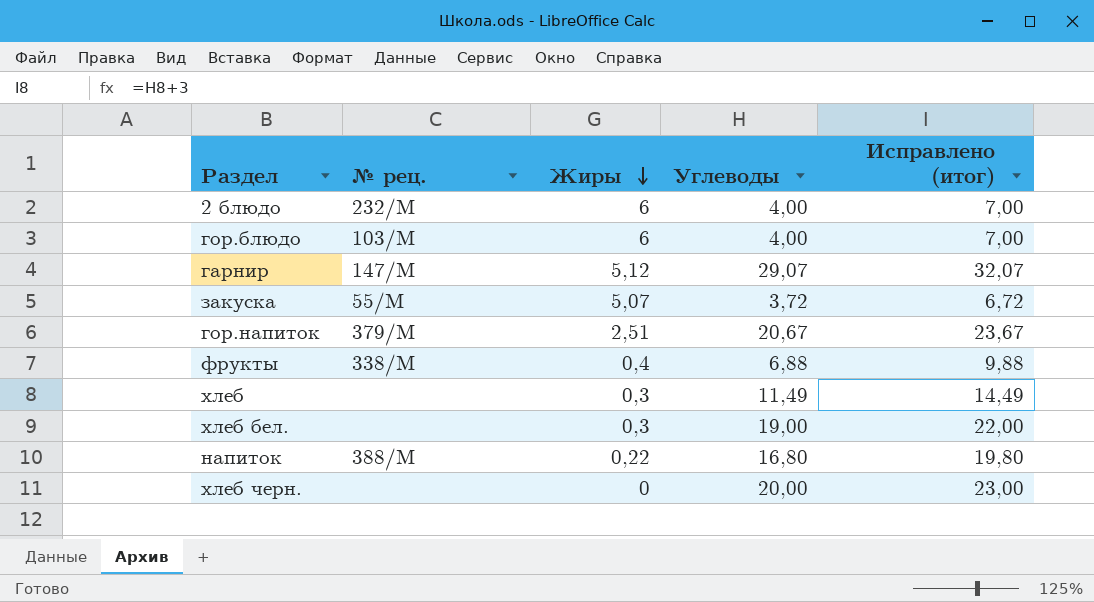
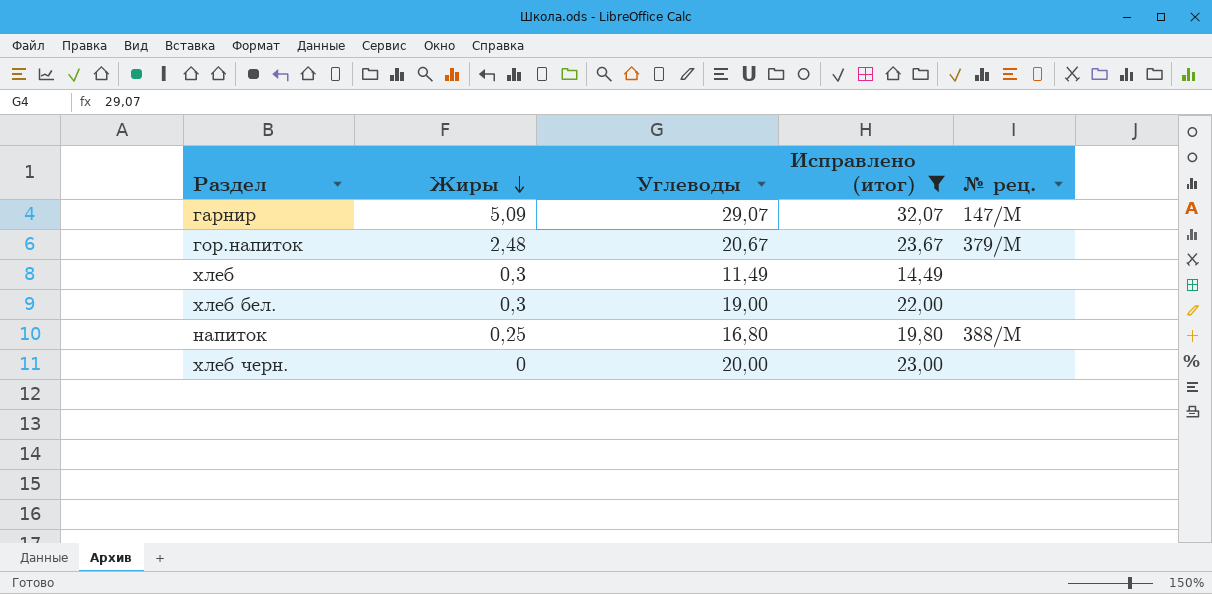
filter: none -> Исправлено (итог) >= 14,49
column № рец. | position: 2 -> 5
гарнир | Жиры: 5,12 -> 5,09
гор.напиток | Жиры: 2,51 -> 2,48
напиток | Жиры: 0,22 -> 0,25

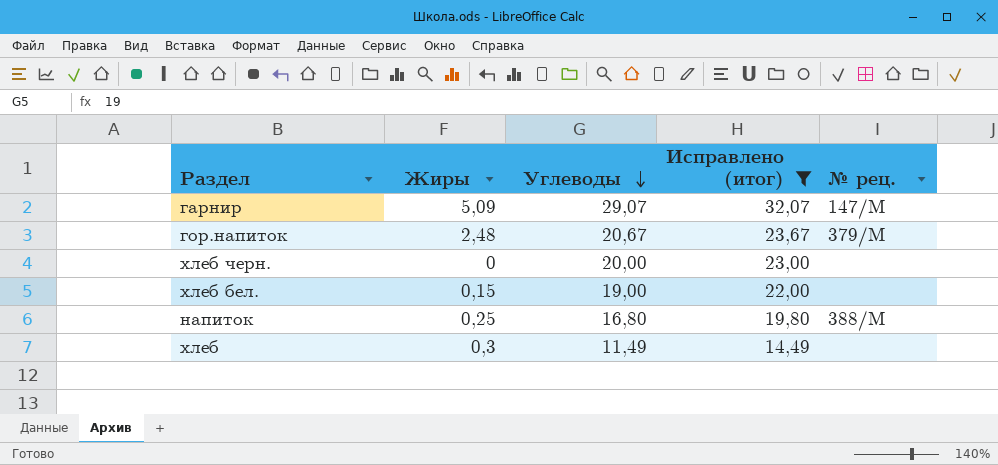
row order: Жиры descending -> Углеводы descending
хлеб бел. | Жиры: 0,3 -> 0,15

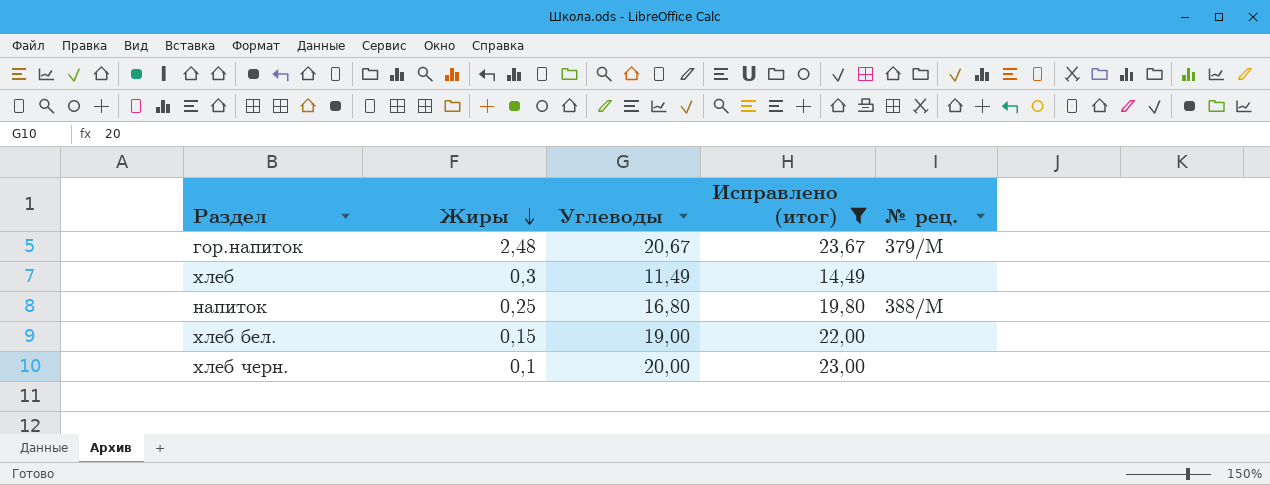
row order: Углеводы descending -> Жиры descending
row гарнир: 5,09 | 29,07 | 32,07 | 147/М -> none
хлеб черн. | Жиры: 0 -> 0,1

